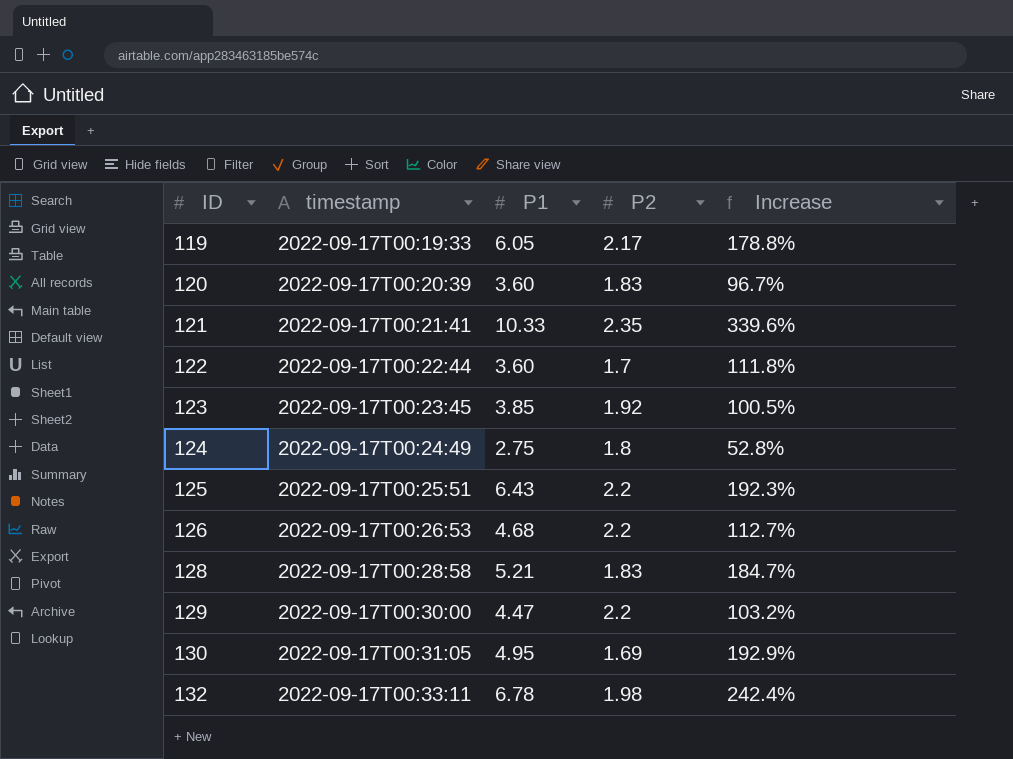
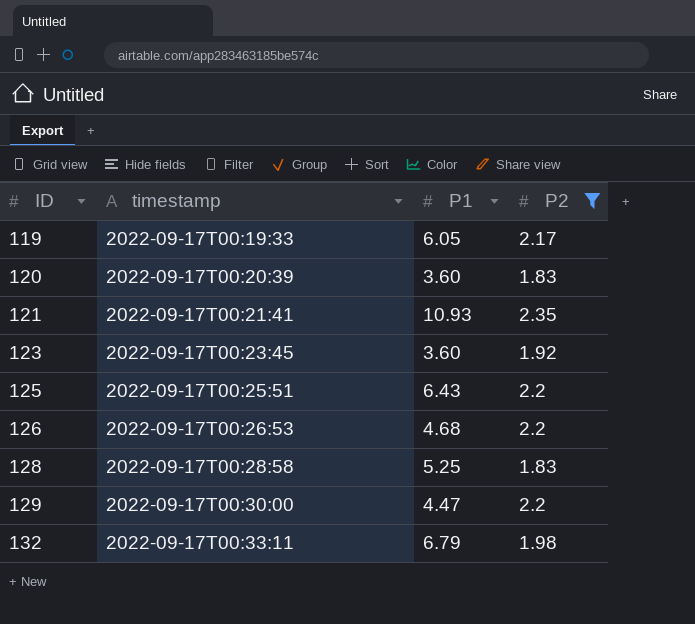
filter: none -> P2 >= 1.83
column Increase | formula: ([P1] - [P2]) / [P2] -> none
121 | P1: 10.33 -> 10.93
123 | P1: 3.85 -> 3.60
128 | P1: 5.21 -> 5.25
132 | P1: 6.78 -> 6.79

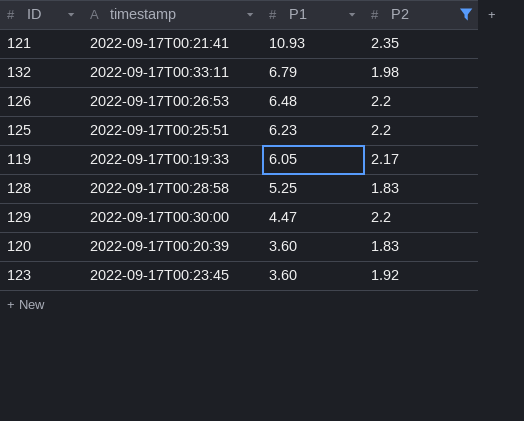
row order: ID ascending -> P1 descending
126 | P1: 4.68 -> 6.48
125 | P1: 6.43 -> 6.23

